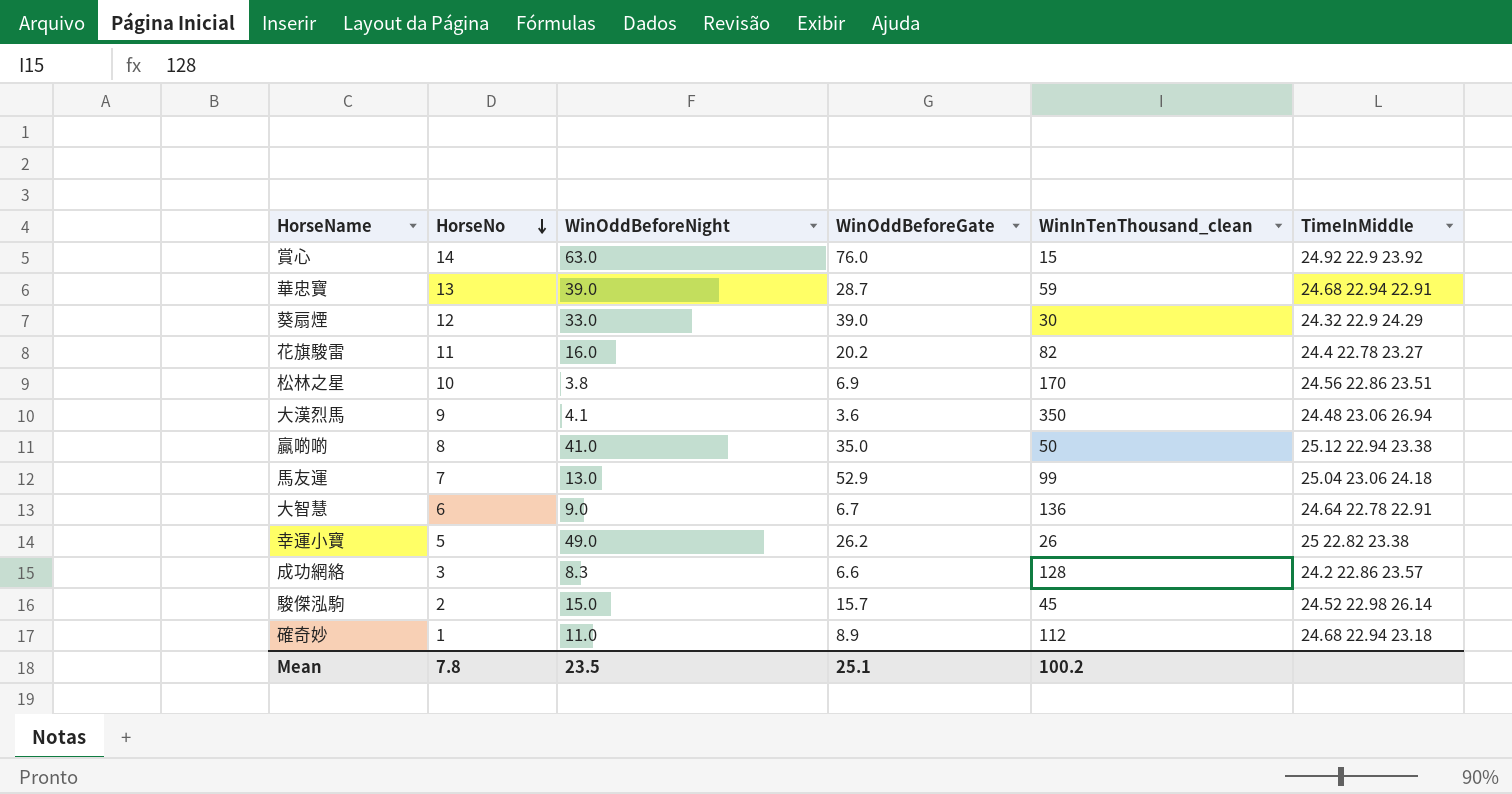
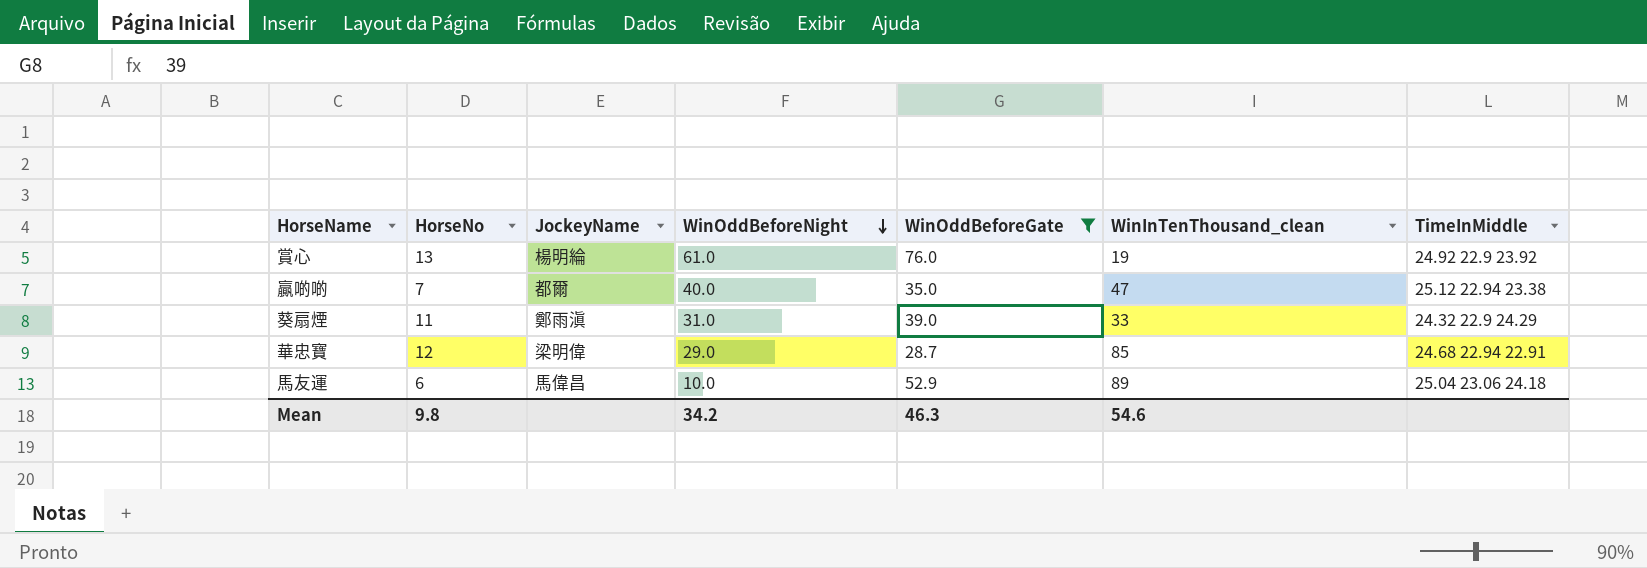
filter: none -> WinOddBeforeGate >= 28.7
row order: HorseNo descending -> WinOddBeforeNight descending
column JockeyName | position: none -> 3
賞心 | HorseNo: 14 -> 13
賞心 | WinOddBeforeNight: 63.0 -> 61.0
賞心 | WinInTenThousand_clean: 15 -> 19
贏啲啲 | HorseNo: 8 -> 7
贏啲啲 | WinOddBeforeNight: 41.0 -> 40.0
贏啲啲 | WinInTenThousand_clean: 50 -> 47
葵扇煙 | HorseNo: 12 -> 11
葵扇煙 | WinOddBeforeNight: 33.0 -> 31.0
葵扇煙 | WinInTenThousand_clean: 30 -> 33
華忠寶 | HorseNo: 13 -> 12
華忠寶 | WinOddBeforeNight: 39.0 -> 29.0
華忠寶 | WinInTenThousand_clean: 59 -> 85
馬友運 | HorseNo: 7 -> 6
馬友運 | WinOddBeforeNight: 13.0 -> 10.0
馬友運 | WinInTenThousand_clean: 99 -> 89
Mean | HorseNo: 7.8 -> 9.8
Mean | WinOddBeforeNight: 23.5 -> 34.2
Mean | WinOddBeforeGate: 25.1 -> 46.3
Mean | WinInTenThousand_clean: 100.2 -> 54.6

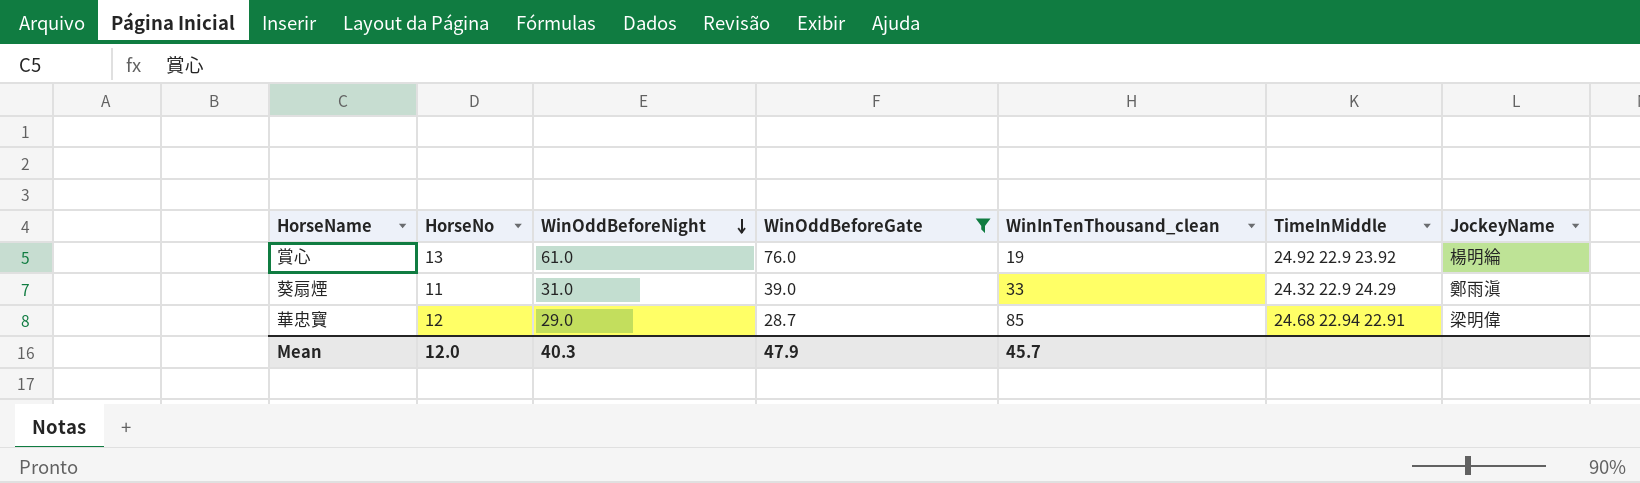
column JockeyName | position: 3 -> 7
row 贏啲啲: 7 | 都爾 | 40.0 | 35.0 | 47 | 25.12 22.94 23.38 -> none
row 馬友運: 6 | 馬偉昌 | 10.0 | 52.9 | 89 | 25.04 23.06 24.18 -> none
Mean | HorseNo: 9.8 -> 12.0
Mean | WinOddBeforeNight: 34.2 -> 40.3
Mean | WinOddBeforeGate: 46.3 -> 47.9
Mean | WinInTenThousand_clean: 54.6 -> 45.7

